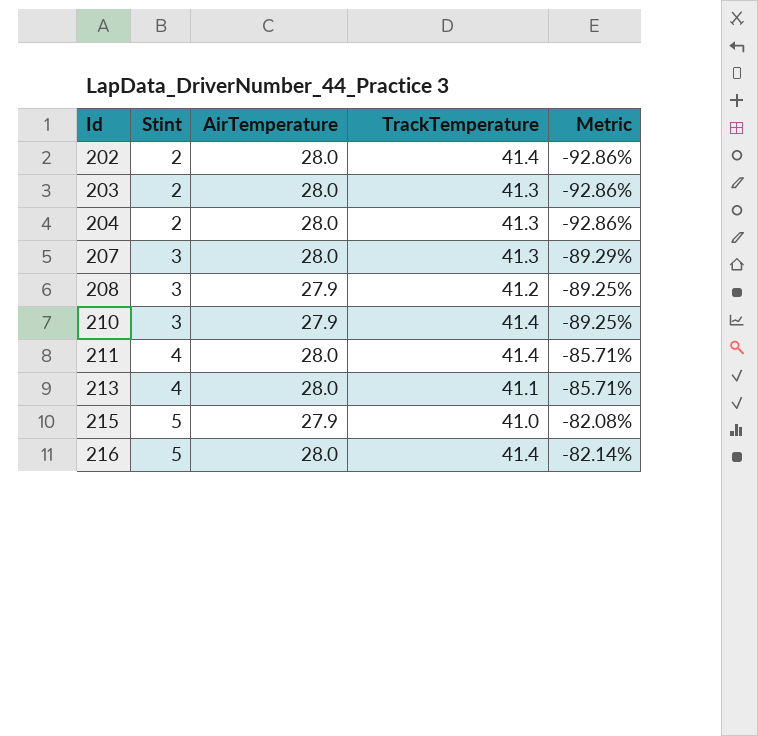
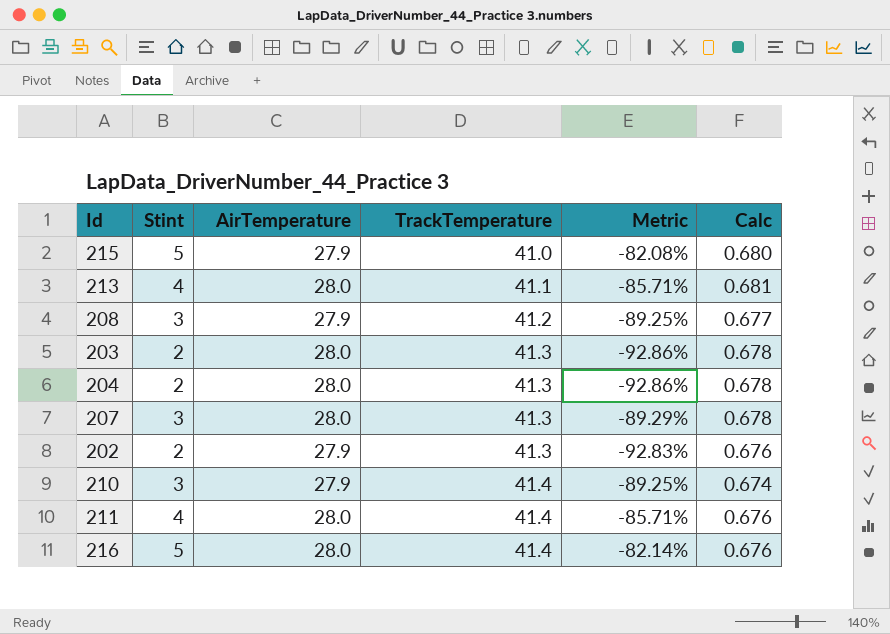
row order: Id ascending -> TrackTemperature ascending
column Calc | formula: none -> [AirTemperature] / [TrackTemperature]
202 | AirTemperature: 28.0 -> 27.9
202 | TrackTemperature: 41.4 -> 41.3
202 | Metric: -92.86% -> -92.83%

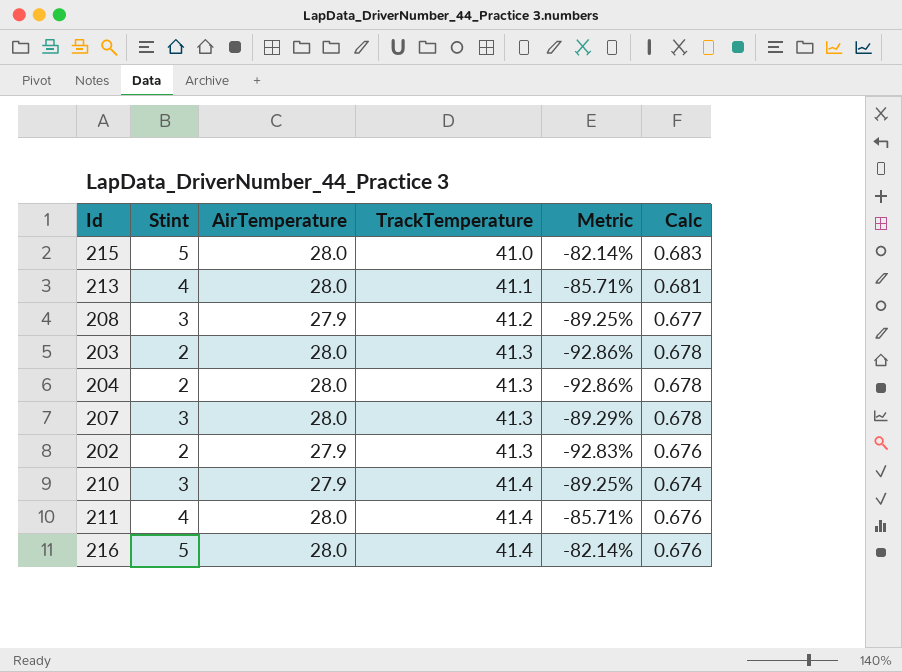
215 | AirTemperature: 27.9 -> 28.0
215 | Metric: -82.08% -> -82.14%
215 | Calc: 0.680 -> 0.683

